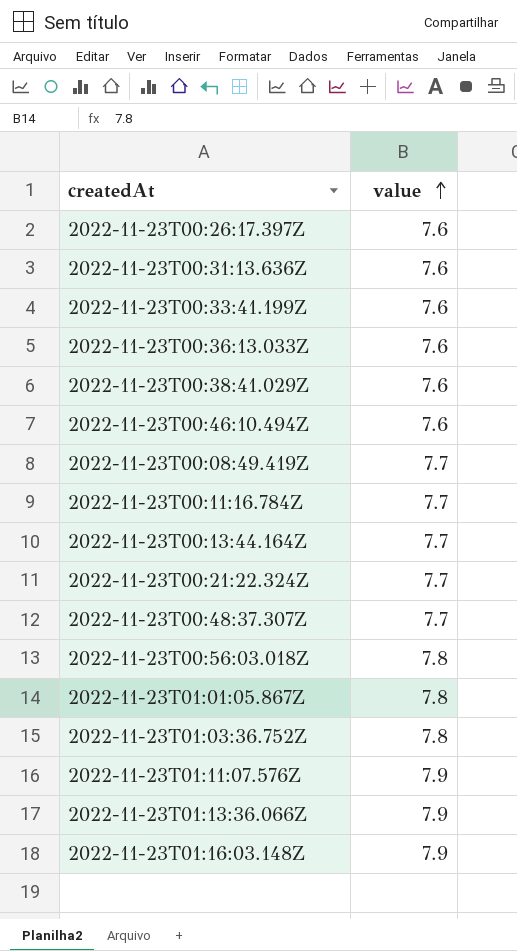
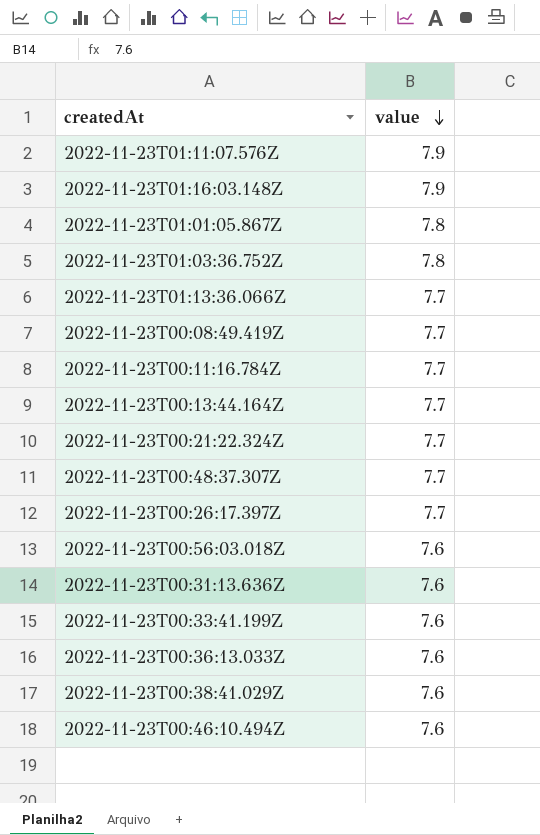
row order: value ascending -> value descending
2022-11-23T01:13:36.066Z | value: 7.9 -> 7.7
2022-11-23T00:26:17.397Z | value: 7.6 -> 7.7
2022-11-23T00:56:03.018Z | value: 7.8 -> 7.6

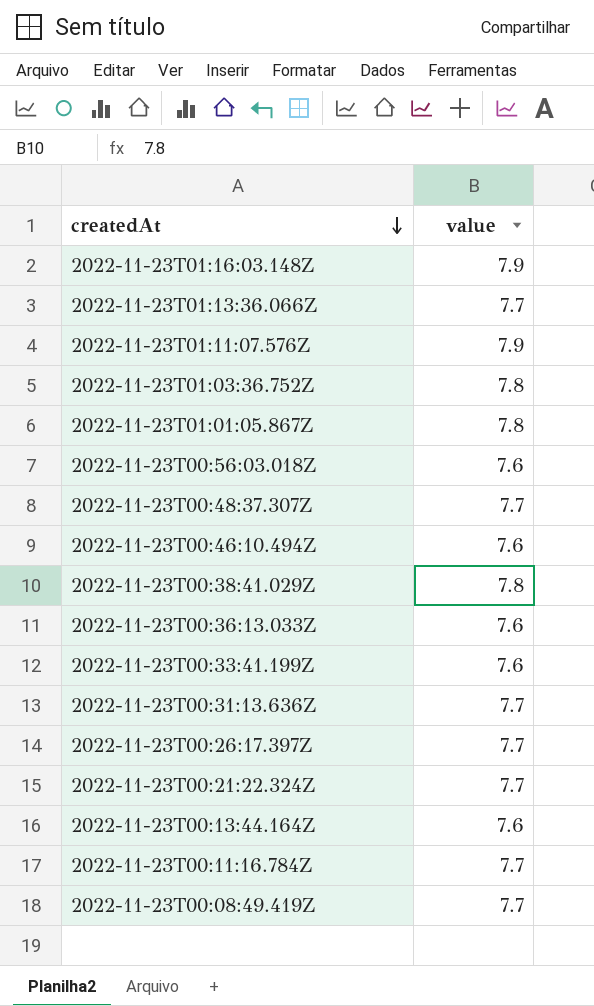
row order: value descending -> createdAt descending
2022-11-23T00:38:41.029Z | value: 7.6 -> 7.8
2022-11-23T00:31:13.636Z | value: 7.6 -> 7.7
2022-11-23T00:13:44.164Z | value: 7.7 -> 7.6

